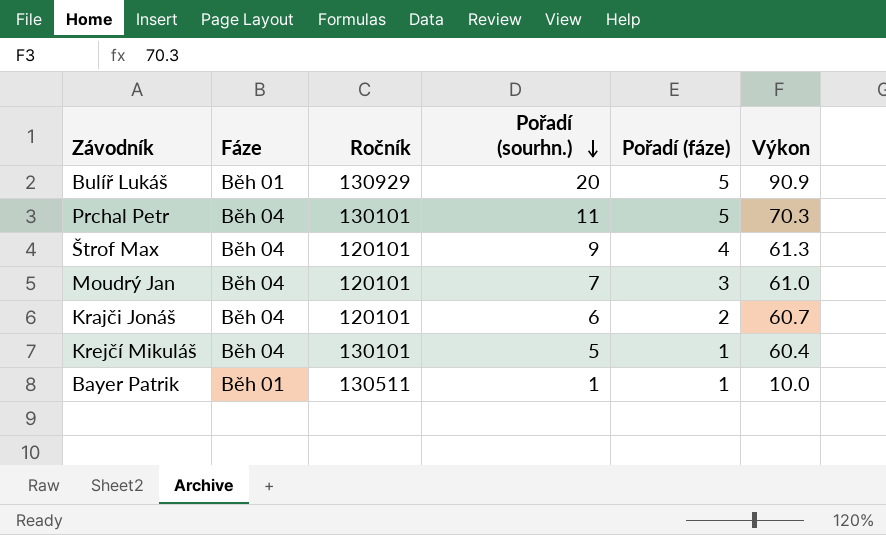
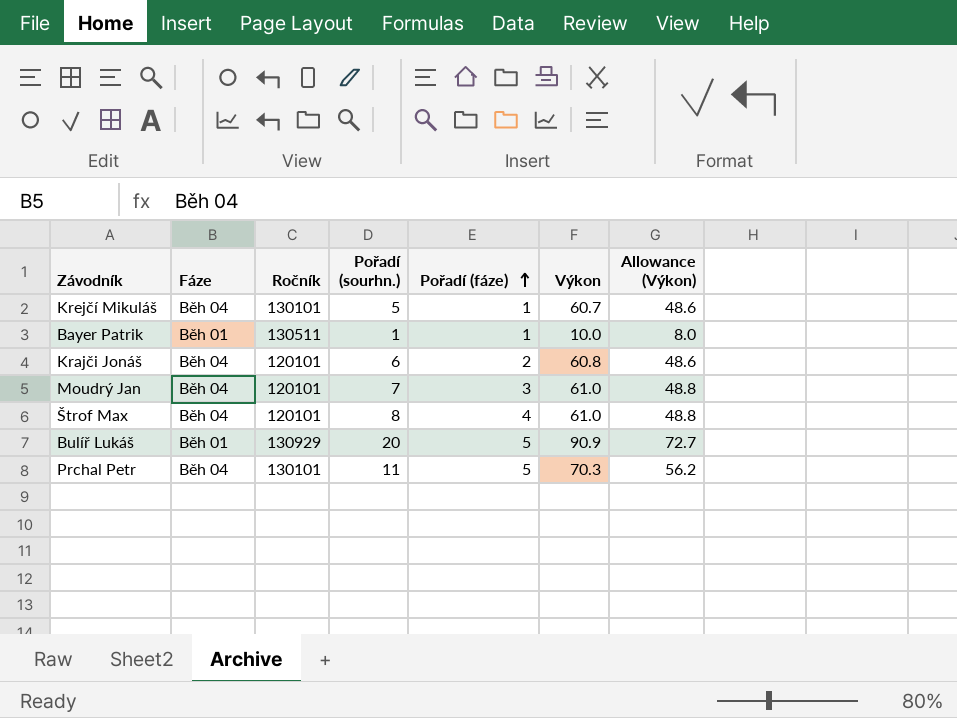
row order: Pořadí (sourhn.) descending -> Pořadí (fáze) ascending
column Allowance (Výkon) | formula: none -> [Výkon] * 0.8
Krejčí Mikuláš | Výkon: 60.4 -> 60.7
Krajči Jonáš | Výkon: 60.7 -> 60.8
Štrof Max | Pořadí (sourhn.): 9 -> 8
Štrof Max | Výkon: 61.3 -> 61.0

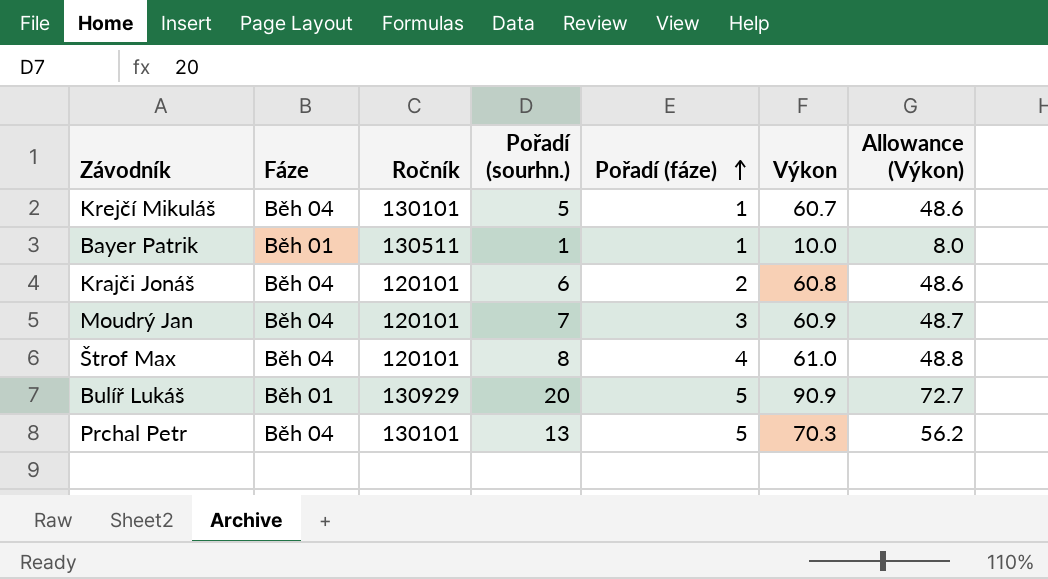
Moudrý Jan | Výkon: 61.0 -> 60.9
Moudrý Jan | Allowance (Výkon): 48.8 -> 48.7
Prchal Petr | Pořadí (sourhn.): 11 -> 13

